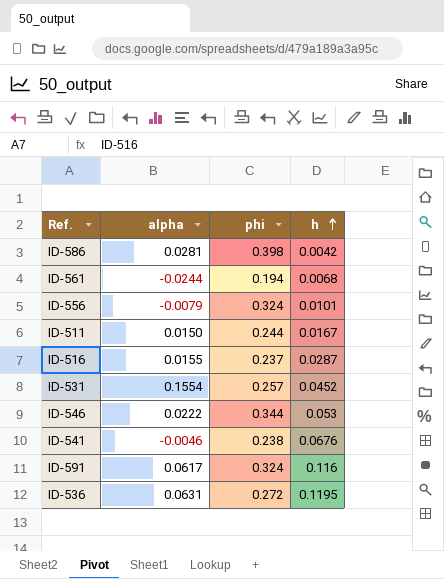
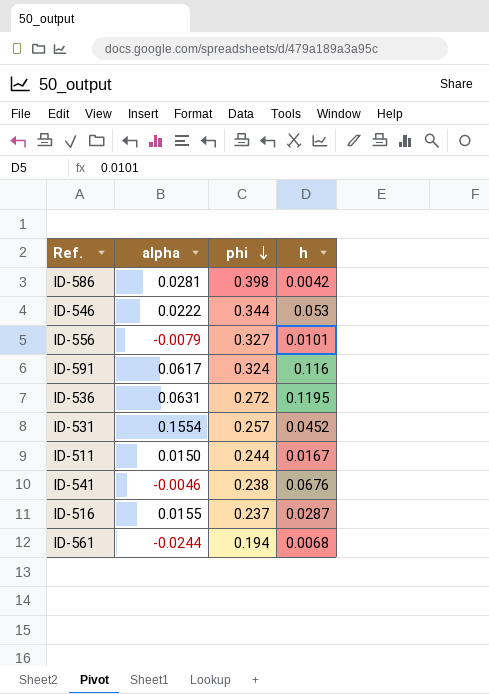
row order: h ascending -> phi descending
ID-556 | phi: 0.324 -> 0.327

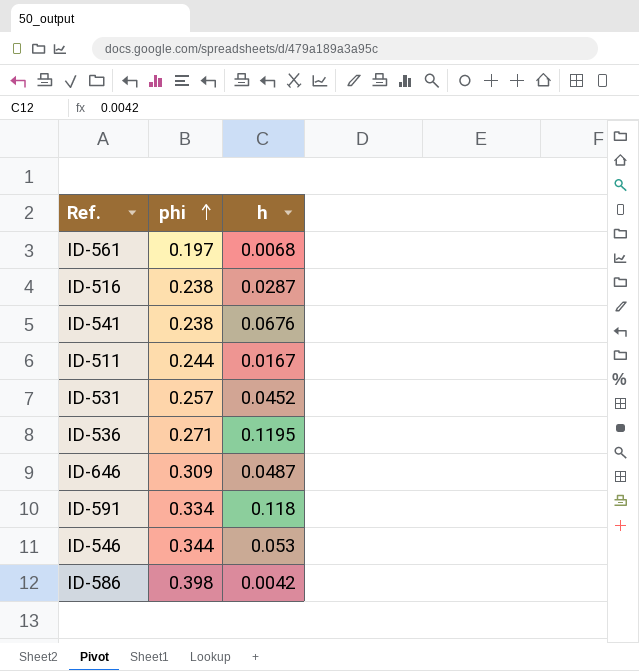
row order: phi descending -> phi ascending
column alpha | position: 2 -> none
row ID-556: -0.0079 | 0.327 | 0.0101 -> none
ID-561 | phi: 0.194 -> 0.197
ID-516 | phi: 0.237 -> 0.238
ID-536 | phi: 0.272 -> 0.271
row ID-646: none -> 0.309 | 0.0487
ID-591 | phi: 0.324 -> 0.334
ID-591 | h: 0.116 -> 0.118

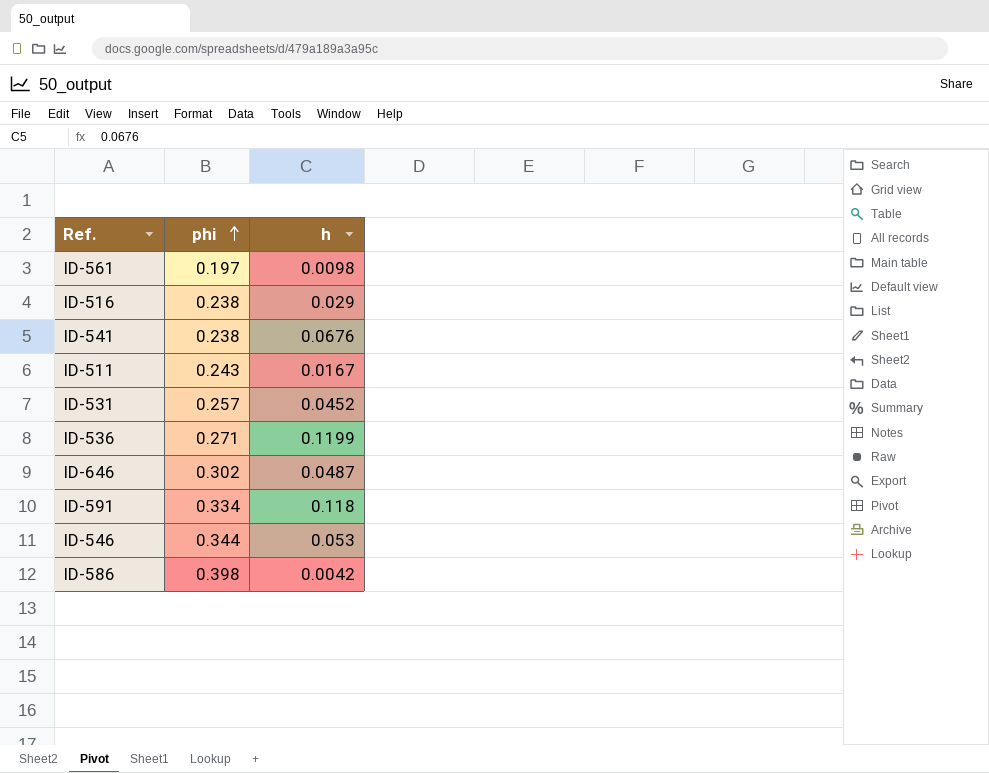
ID-561 | h: 0.0068 -> 0.0098
ID-516 | h: 0.0287 -> 0.029
ID-511 | phi: 0.244 -> 0.243
ID-536 | h: 0.1195 -> 0.1199
ID-646 | phi: 0.309 -> 0.302

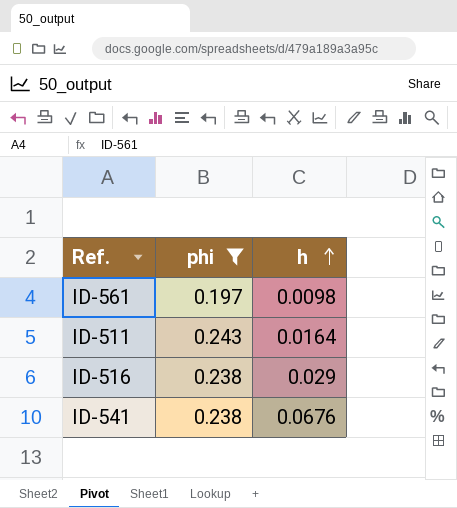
filter: none -> phi <= 0.243
row order: phi ascending -> h ascending
ID-511 | h: 0.0167 -> 0.0164

